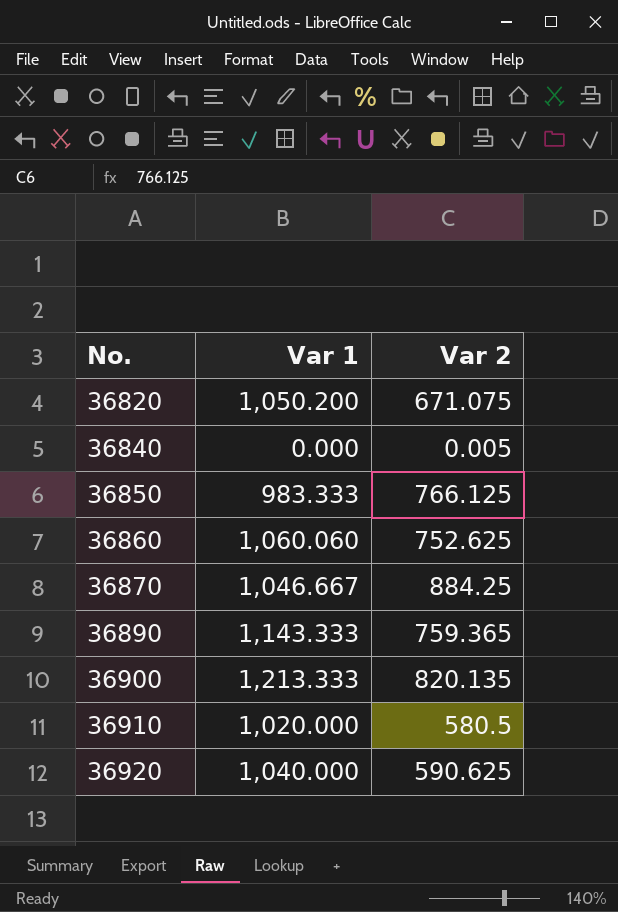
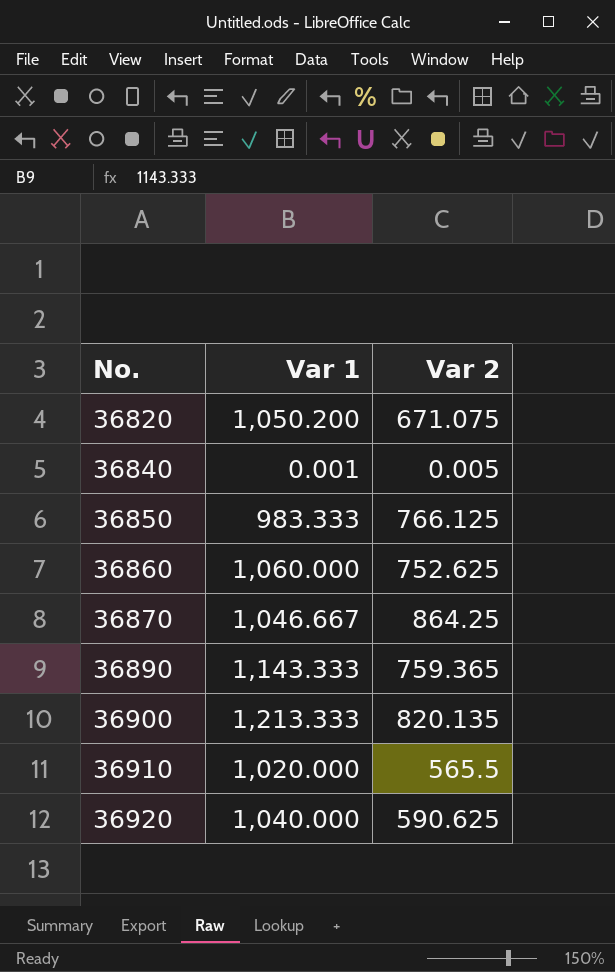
36840 | Var 1: 0.000 -> 0.001
36860 | Var 1: 1,060.060 -> 1,060.000
36870 | Var 2: 884.25 -> 864.25
36910 | Var 2: 580.5 -> 565.5

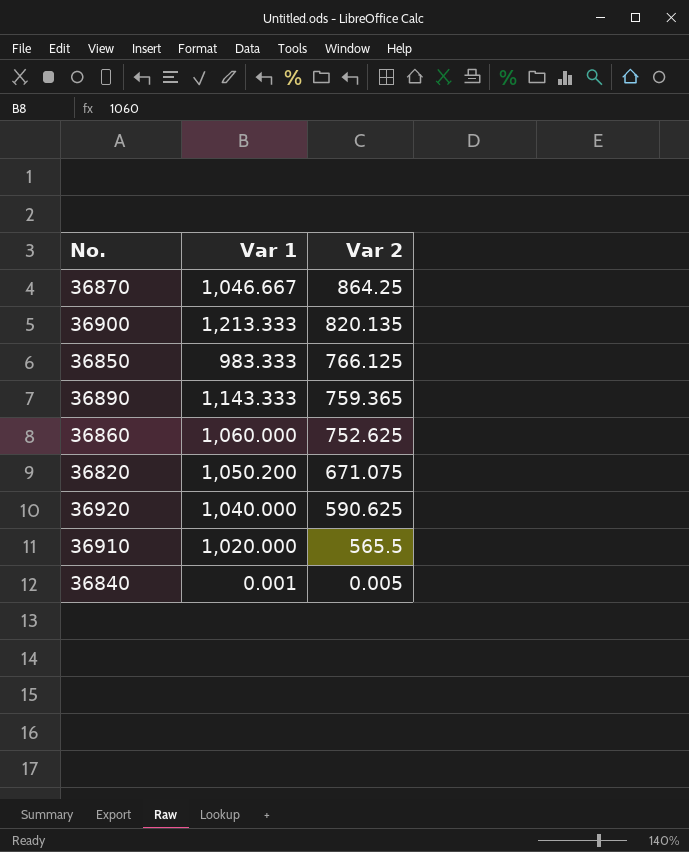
row order: No. ascending -> Var 2 descending

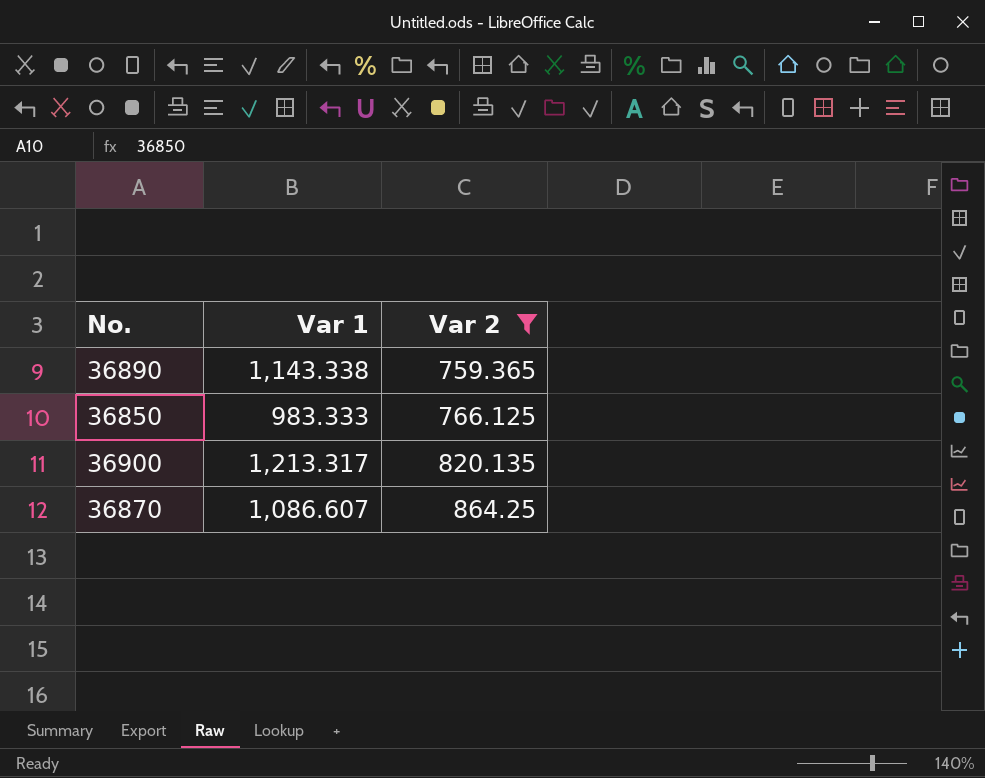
filter: none -> Var 2 >= 759.365
row order: Var 2 descending -> Var 2 ascending
36890 | Var 1: 1,143.333 -> 1,143.338
36900 | Var 1: 1,213.333 -> 1,213.317
36870 | Var 1: 1,046.667 -> 1,086.607

